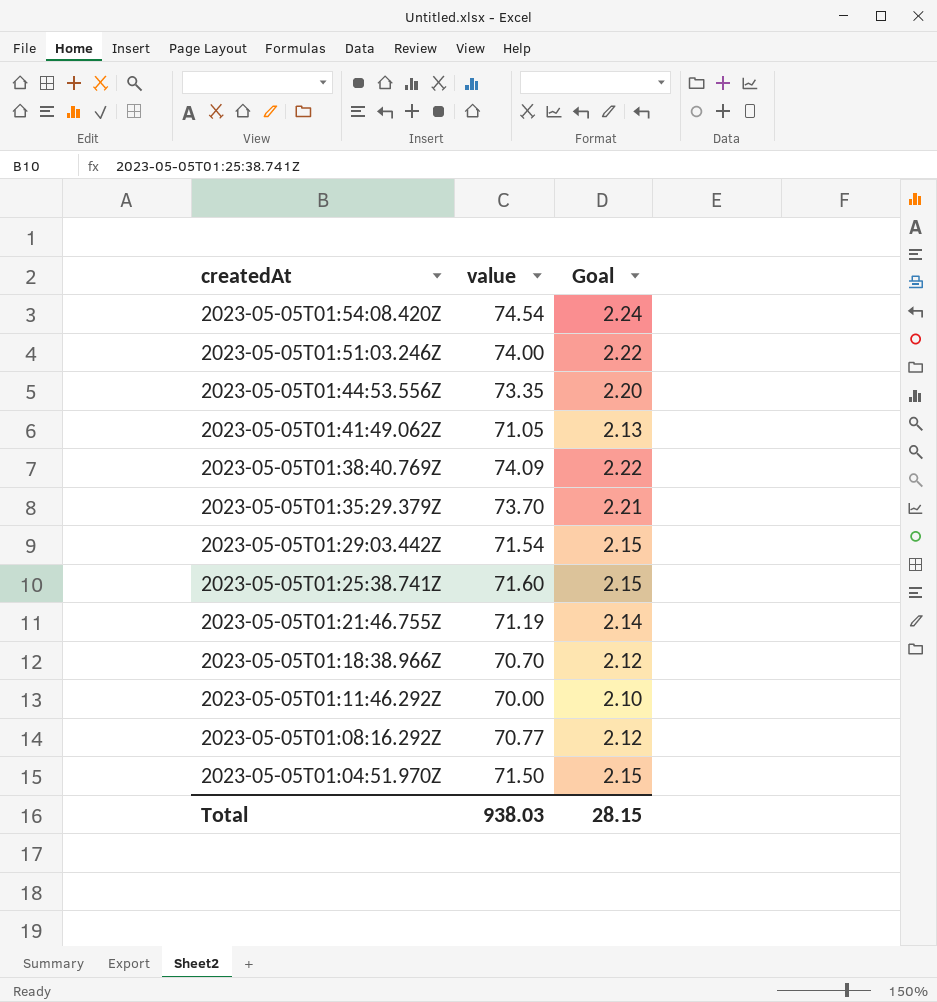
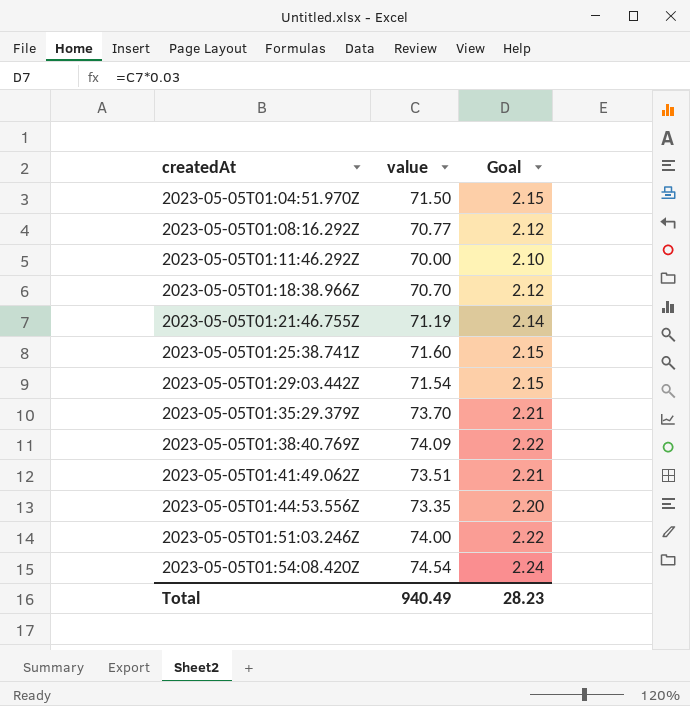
row order: createdAt descending -> createdAt ascending
2023-05-05T01:41:49.062Z | value: 71.05 -> 73.51
2023-05-05T01:41:49.062Z | Goal: 2.13 -> 2.21
Total | value: 938.03 -> 940.49
Total | Goal: 28.15 -> 28.23

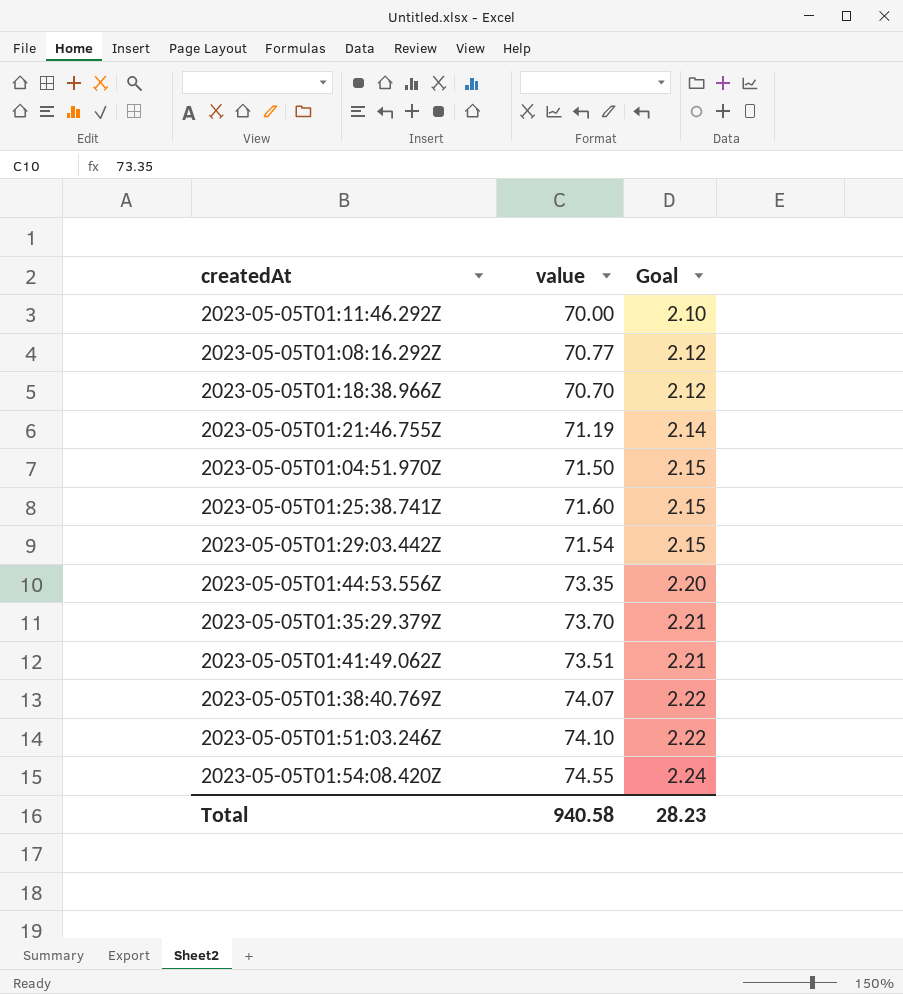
row order: createdAt ascending -> Goal ascending
2023-05-05T01:38:40.769Z | value: 74.09 -> 74.07
2023-05-05T01:51:03.246Z | value: 74.00 -> 74.10
2023-05-05T01:54:08.420Z | value: 74.54 -> 74.55
Total | value: 940.49 -> 940.58

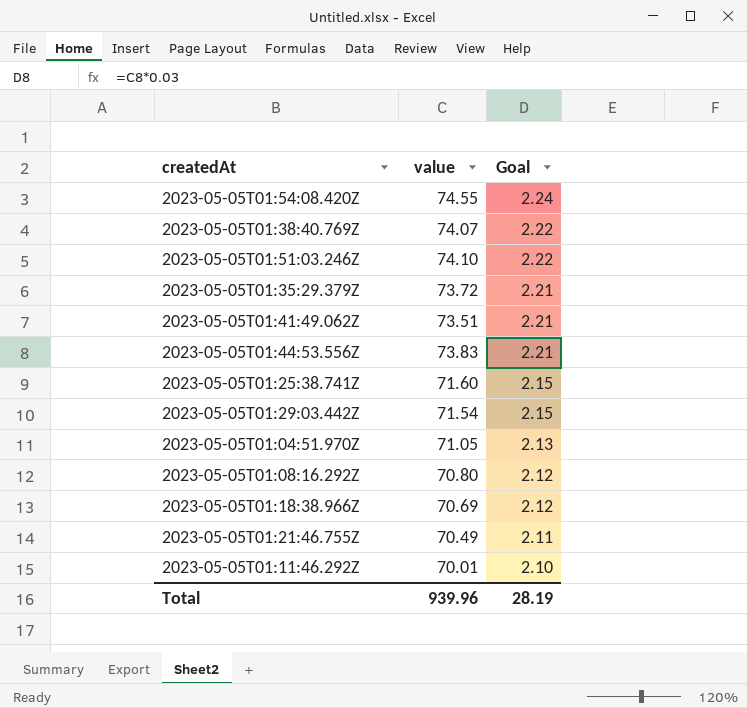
row order: Goal ascending -> Goal descending
2023-05-05T01:35:29.379Z | value: 73.70 -> 73.72
2023-05-05T01:44:53.556Z | value: 73.35 -> 73.83
2023-05-05T01:44:53.556Z | Goal: 2.20 -> 2.21
2023-05-05T01:04:51.970Z | value: 71.50 -> 71.05
2023-05-05T01:04:51.970Z | Goal: 2.15 -> 2.13
2023-05-05T01:08:16.292Z | value: 70.77 -> 70.80
2023-05-05T01:18:38.966Z | value: 70.70 -> 70.69
2023-05-05T01:21:46.755Z | value: 71.19 -> 70.49
2023-05-05T01:21:46.755Z | Goal: 2.14 -> 2.11
2023-05-05T01:11:46.292Z | value: 70.00 -> 70.01
Total | value: 940.58 -> 939.96
Total | Goal: 28.23 -> 28.19

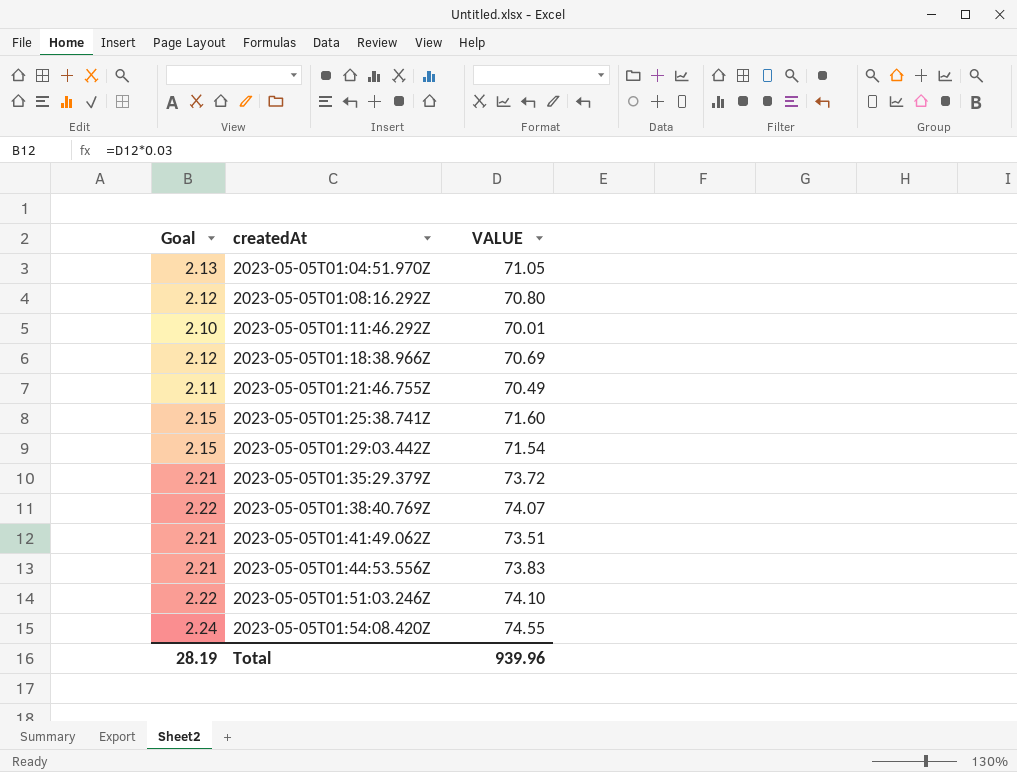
row order: Goal descending -> createdAt ascending
column Goal | position: 3 -> 1
column name: value -> VALUE

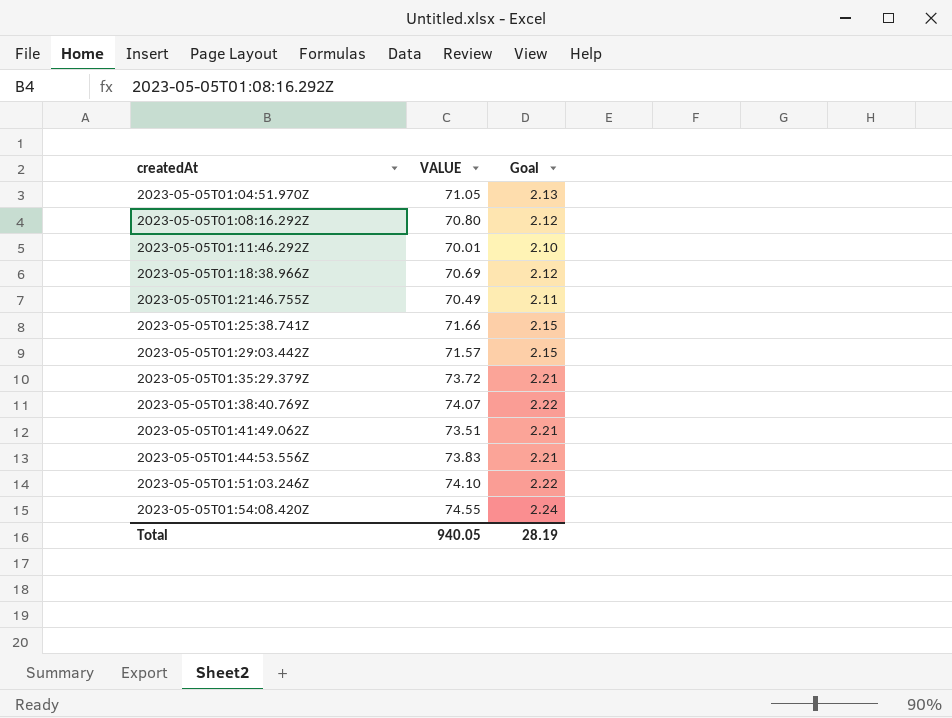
column Goal | position: 1 -> 3
2023-05-05T01:25:38.741Z | VALUE: 71.60 -> 71.66
2023-05-05T01:29:03.442Z | VALUE: 71.54 -> 71.57
Total | VALUE: 939.96 -> 940.05

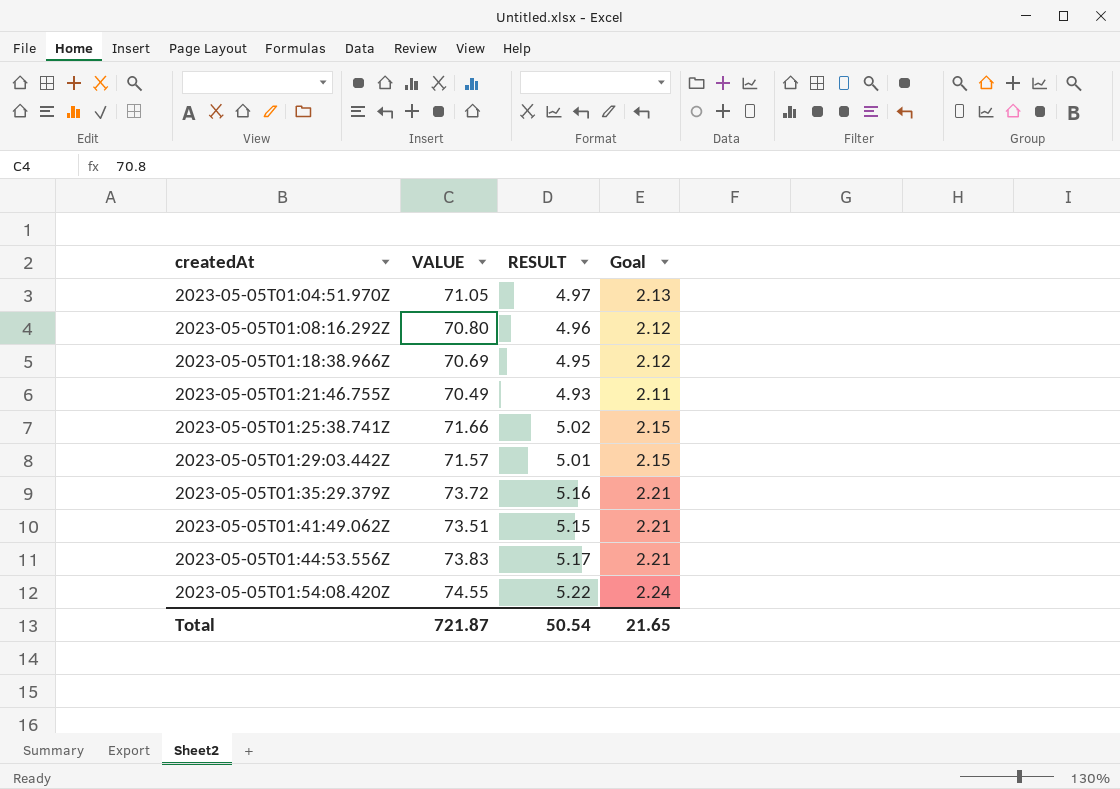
column RESULT | formula: none -> [VALUE] * 0.07
row 2023-05-05T01:11:46.292Z: 70.01 | 2.10 -> none
row 2023-05-05T01:38:40.769Z: 74.07 | 2.22 -> none
row 2023-05-05T01:51:03.246Z: 74.10 | 2.22 -> none
Total | VALUE: 940.05 -> 721.87
Total | Goal: 28.19 -> 21.65

